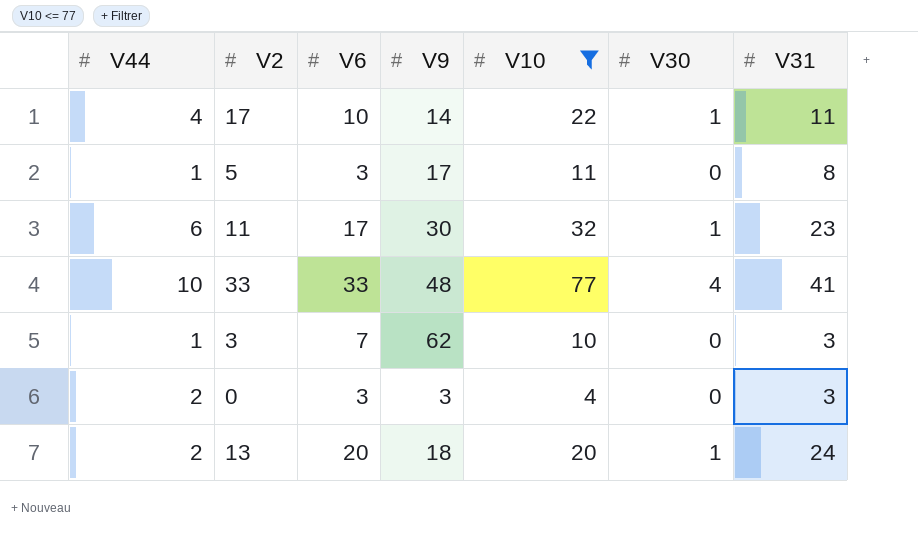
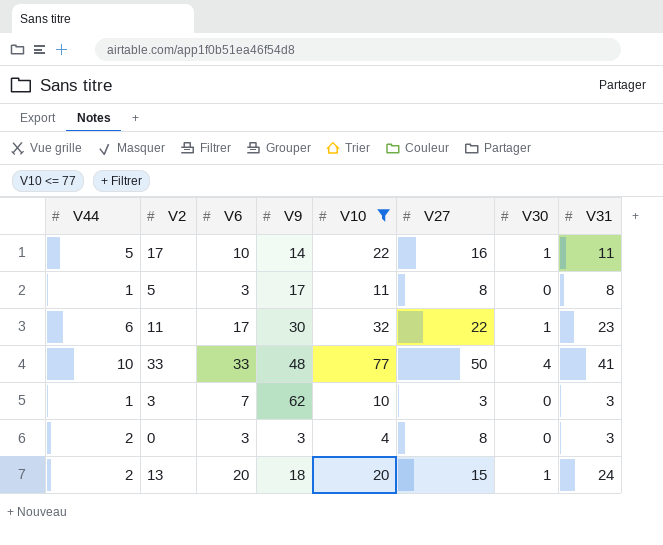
column V27 | position: none -> 6
17 | V44: 4 -> 5

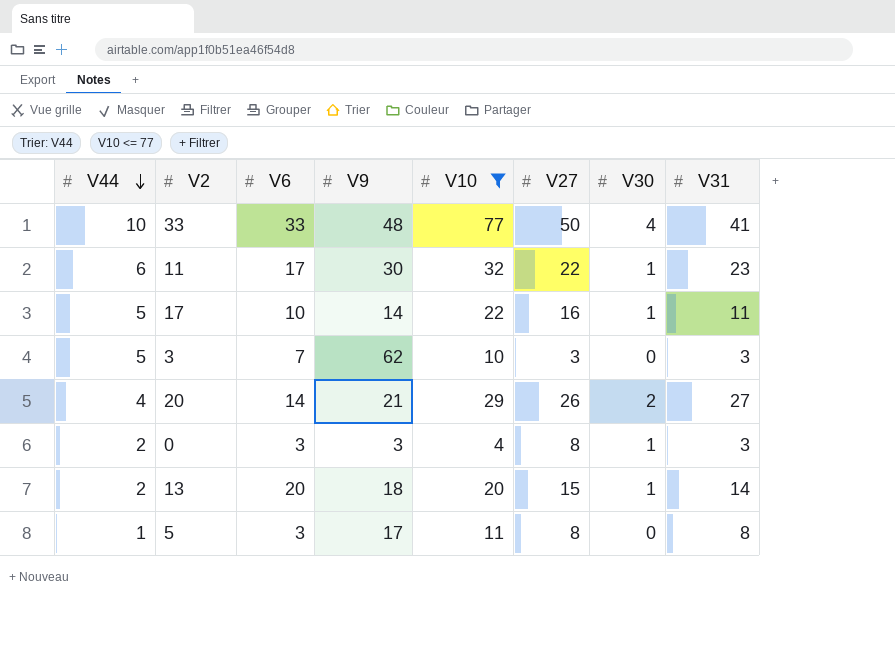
row order: none -> V44 descending
3 | V44: 1 -> 5
row 20: none -> 4 | 14 | 21 | 29 | 26 | 2 | 27
0 | V30: 0 -> 1
13 | V31: 24 -> 14

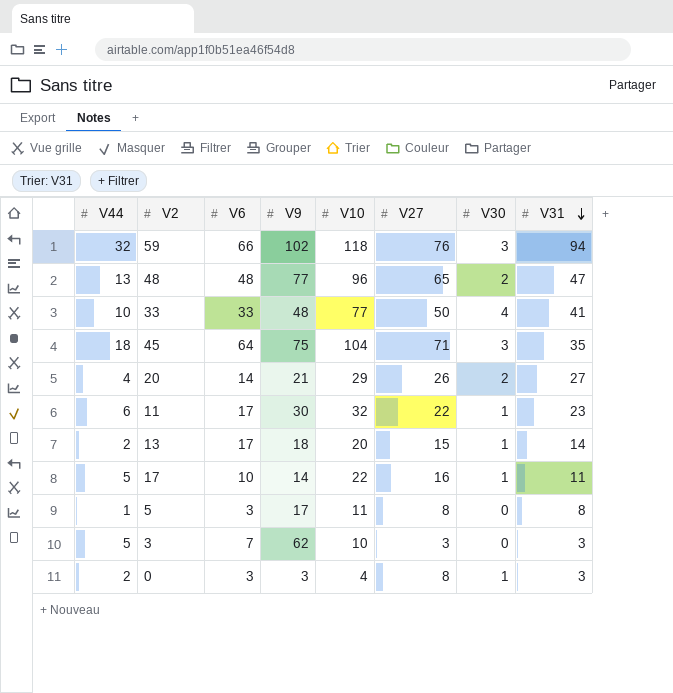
filter: V10 <= 77 -> none
row order: V44 descending -> V31 descending
13 | V6: 20 -> 17

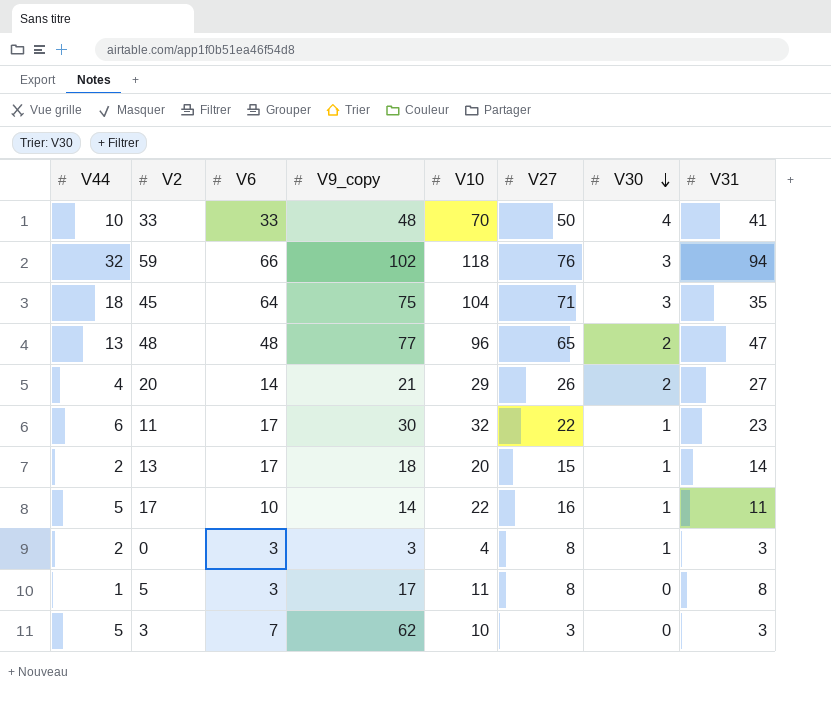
row order: V31 descending -> V30 descending
column name: V9 -> V9_copy
33 | V10: 77 -> 70

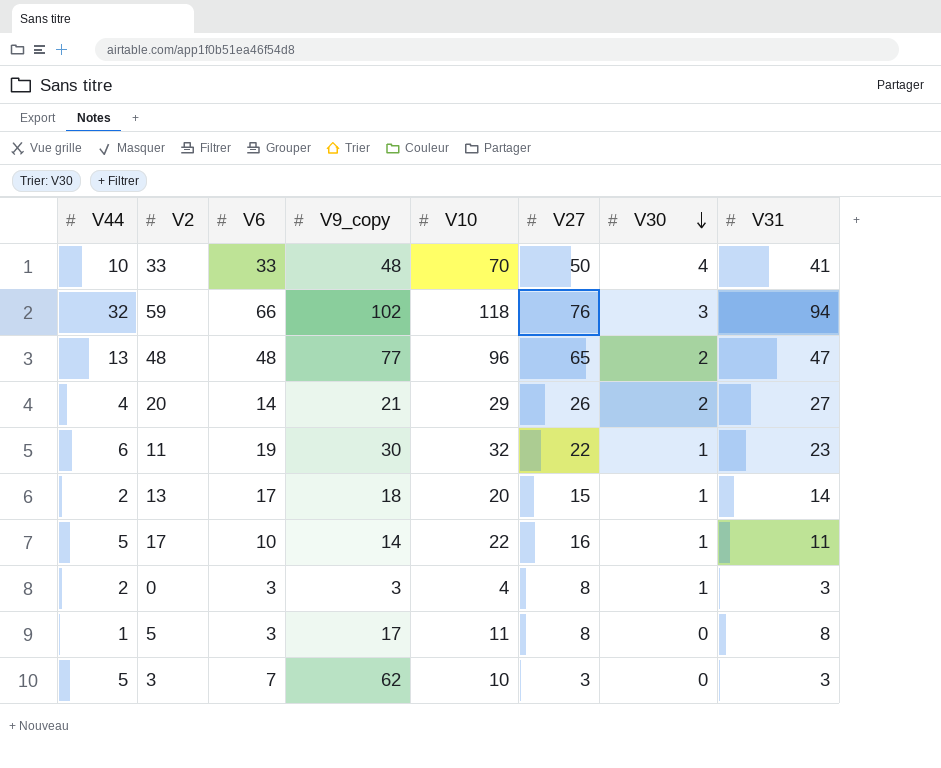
row 45: 18 | 64 | 75 | 104 | 71 | 3 | 35 -> none
11 | V6: 17 -> 19

